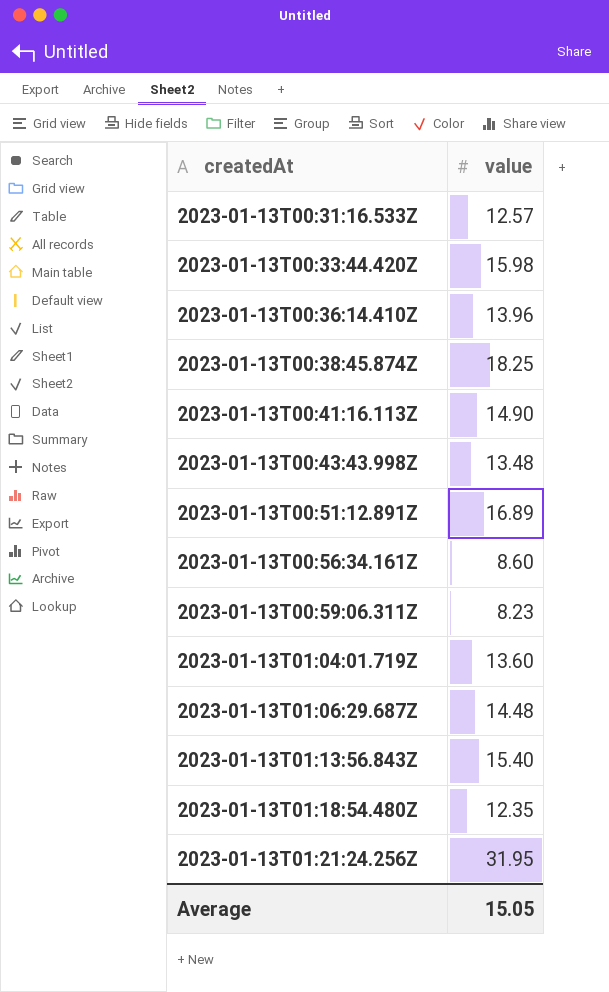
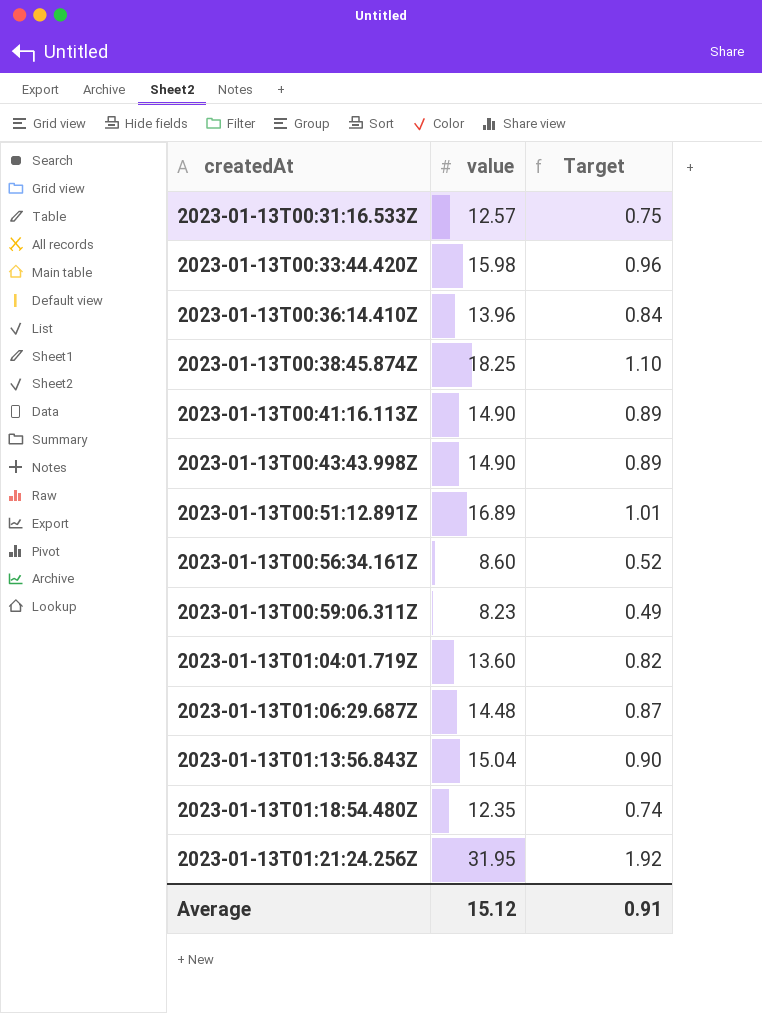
column Target | formula: none -> [value] * 0.06
2023-01-13T00:43:43.998Z | value: 13.48 -> 14.90
2023-01-13T01:13:56.843Z | value: 15.40 -> 15.04
Average | value: 15.05 -> 15.12

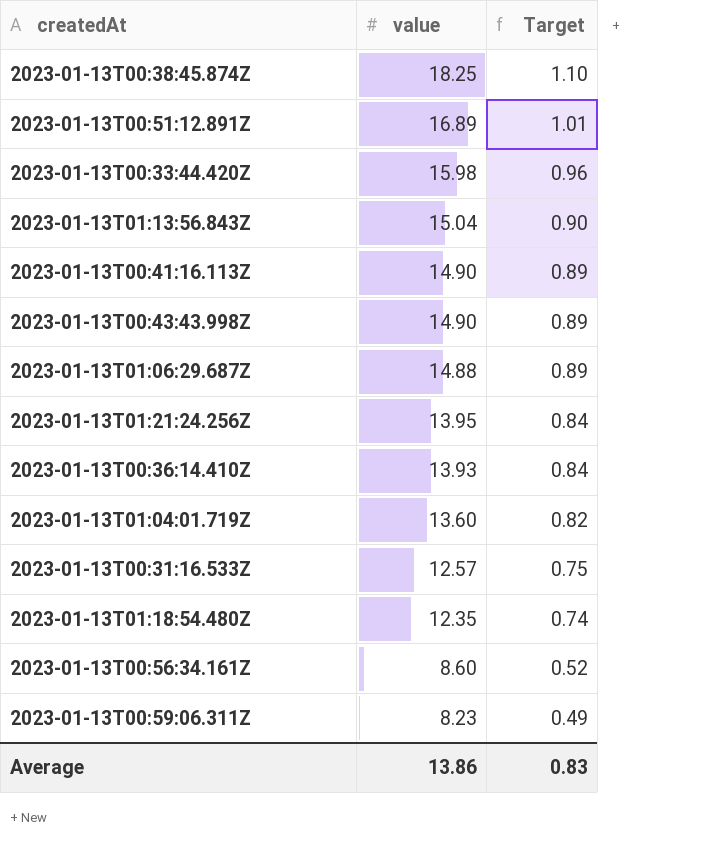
row order: createdAt ascending -> value descending
2023-01-13T01:06:29.687Z | value: 14.48 -> 14.88
2023-01-13T01:06:29.687Z | Target: 0.87 -> 0.89
2023-01-13T01:21:24.256Z | value: 31.95 -> 13.95
2023-01-13T01:21:24.256Z | Target: 1.92 -> 0.84
2023-01-13T00:36:14.410Z | value: 13.96 -> 13.93
Average | value: 15.12 -> 13.86
Average | Target: 0.91 -> 0.83

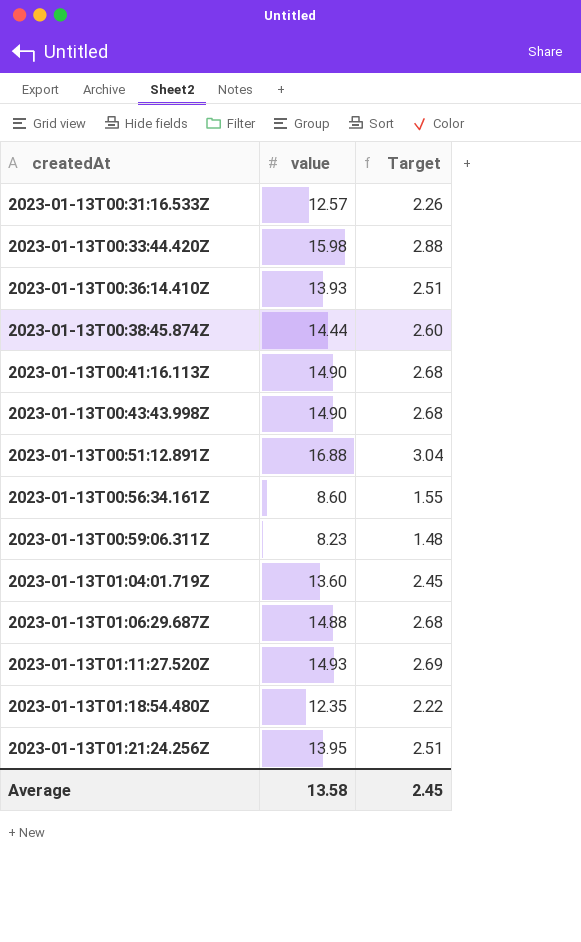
row order: value descending -> createdAt ascending
column Target | formula: [value] * 0.06 -> [value] * 0.18
row 2023-01-13T01:13:56.843Z: 15.04 | 0.90 -> none
2023-01-13T00:38:45.874Z | value: 18.25 -> 14.44
2023-01-13T00:51:12.891Z | value: 16.89 -> 16.88
row 2023-01-13T01:11:27.520Z: none -> 14.93 | 2.69
Average | value: 13.86 -> 13.58
Average | Target: 0.83 -> 2.45

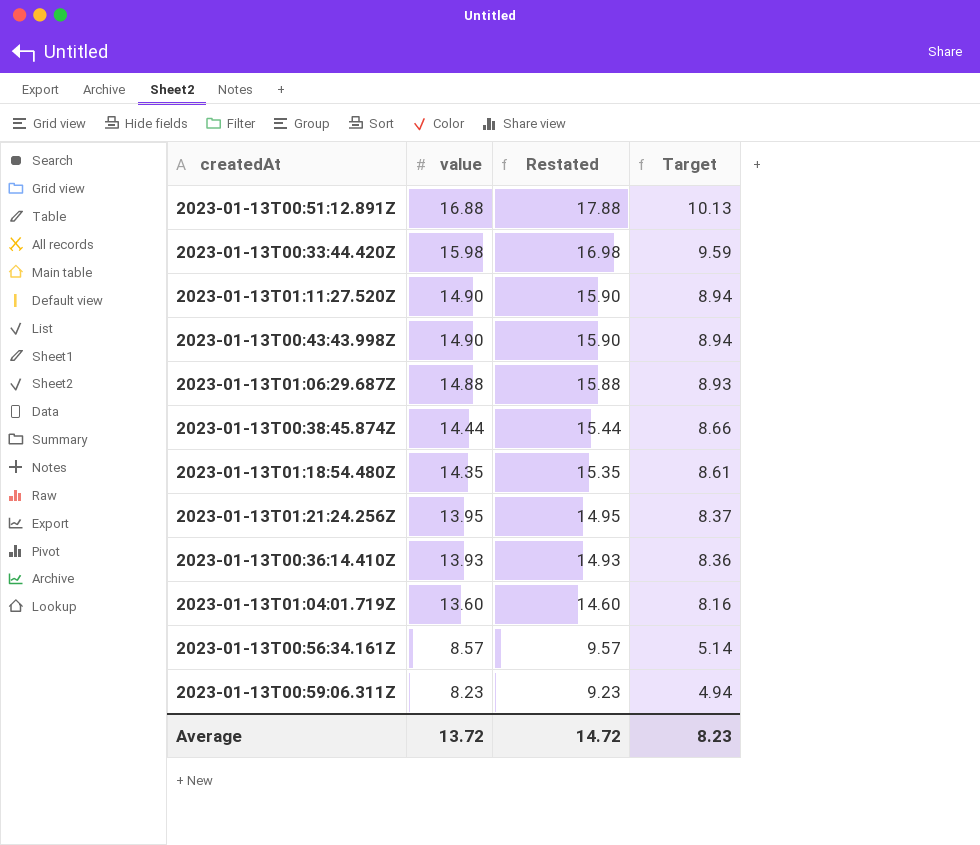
row order: createdAt ascending -> value descending
column Restated | formula: none -> [value] + 1
column Target | formula: [value] * 0.18 -> [value] * 0.6
row 2023-01-13T00:31:16.533Z: 12.57 | 2.26 -> none
row 2023-01-13T00:41:16.113Z: 14.90 | 2.68 -> none
2023-01-13T01:11:27.520Z | value: 14.93 -> 14.90
2023-01-13T01:18:54.480Z | value: 12.35 -> 14.35
2023-01-13T00:56:34.161Z | value: 8.60 -> 8.57
Average | value: 13.58 -> 13.72
Average | Target: 2.45 -> 8.23

